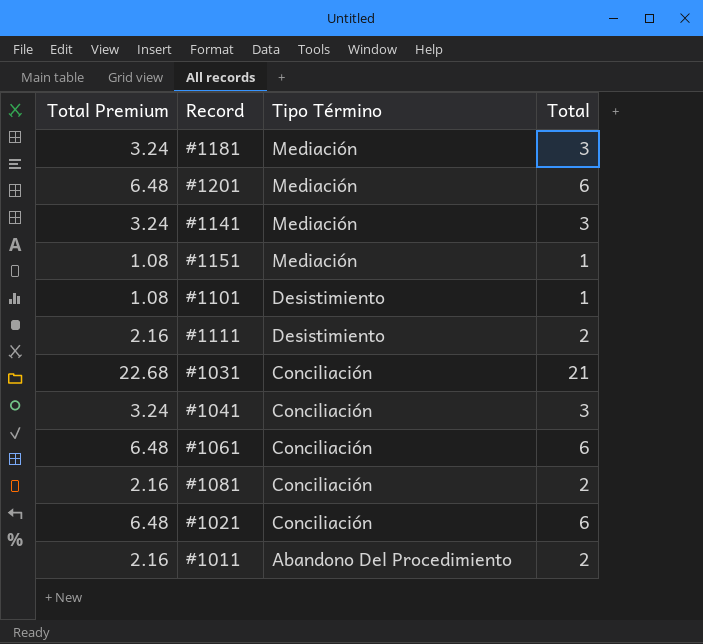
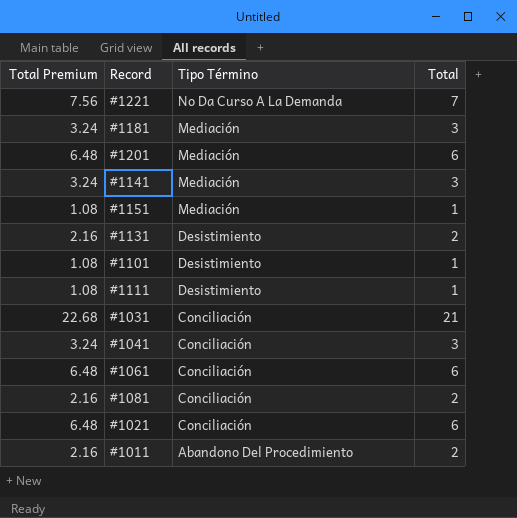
row #1221: none -> 7.56 | No Da Curso A La Demanda | 7
row #1131: none -> 2.16 | Desistimiento | 2
#1111 | Total Premium: 2.16 -> 1.08
#1111 | Total: 2 -> 1

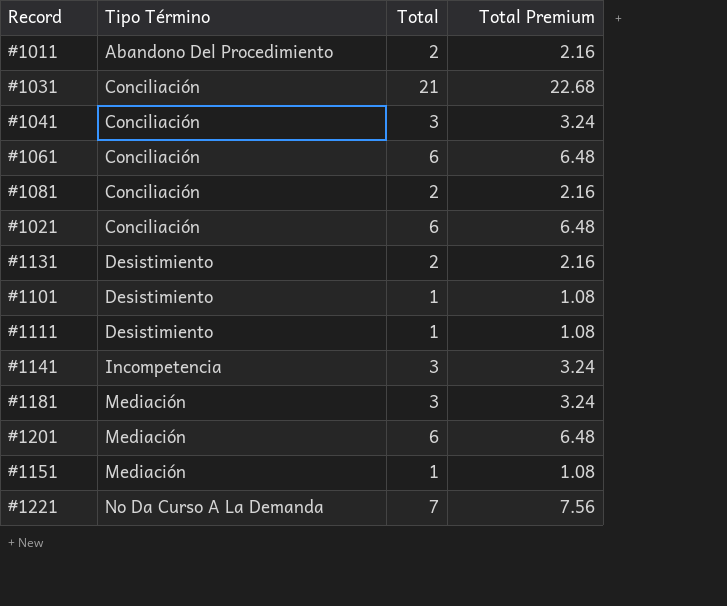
row order: Tipo Término descending -> Tipo Término ascending
column Total Premium | position: 1 -> 4
#1141 | Tipo Término: Mediación -> Incompetencia

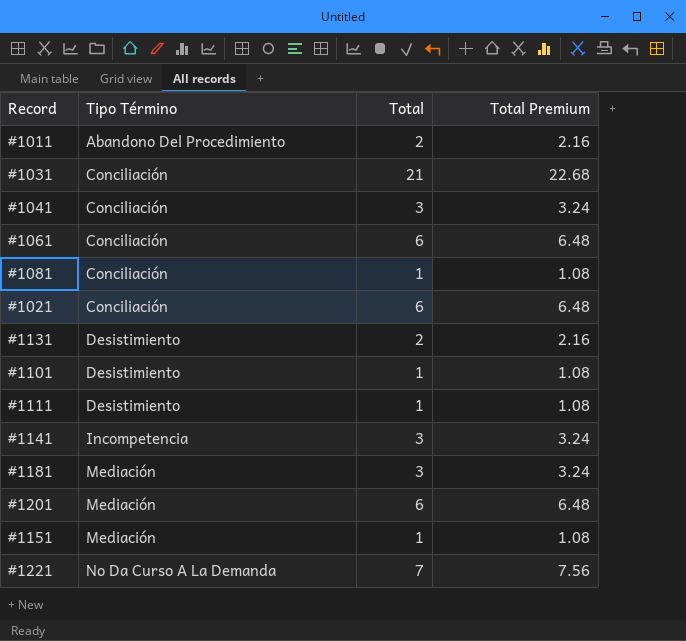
#1081 | Total: 2 -> 1
#1081 | Total Premium: 2.16 -> 1.08

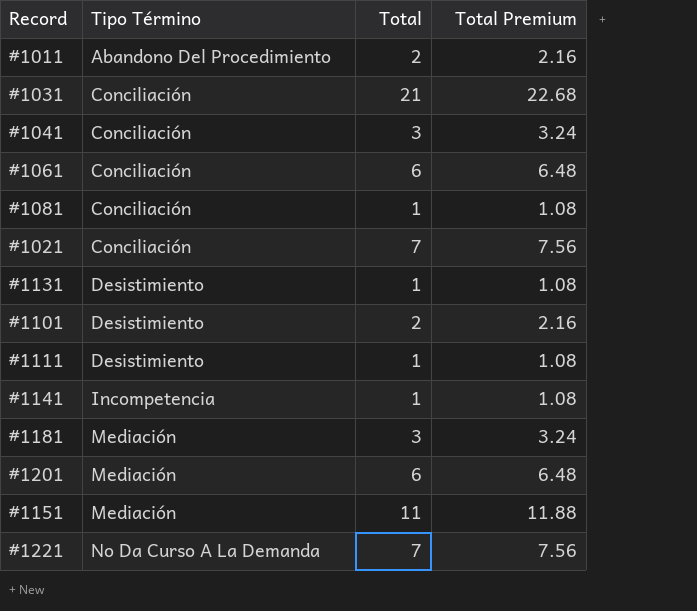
#1021 | Total: 6 -> 7
#1021 | Total Premium: 6.48 -> 7.56
#1131 | Total: 2 -> 1
#1131 | Total Premium: 2.16 -> 1.08
#1101 | Total: 1 -> 2
#1101 | Total Premium: 1.08 -> 2.16
#1141 | Total: 3 -> 1
#1141 | Total Premium: 3.24 -> 1.08
#1151 | Total: 1 -> 11
#1151 | Total Premium: 1.08 -> 11.88

